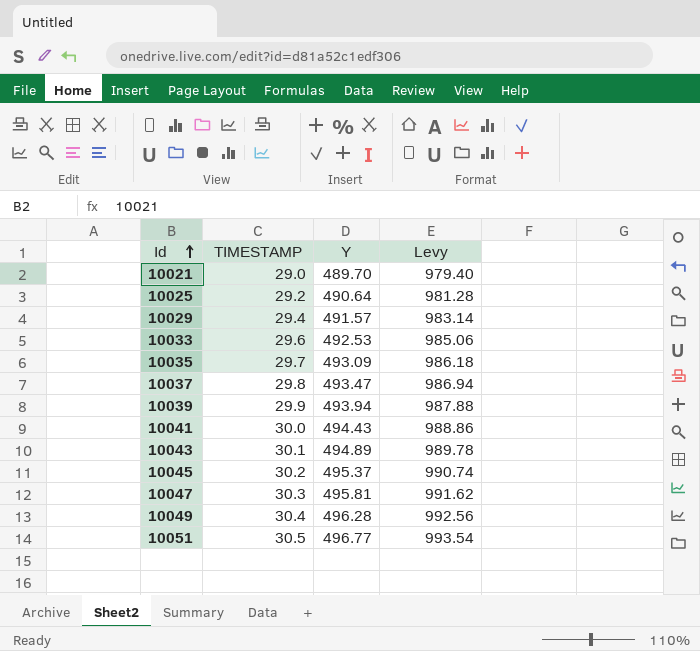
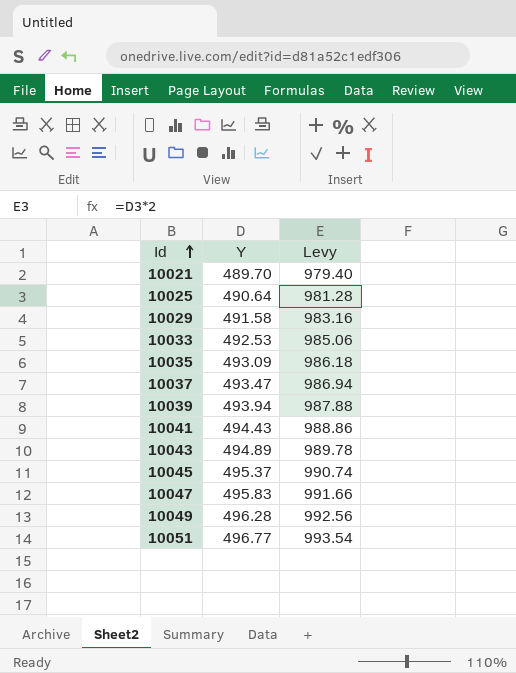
column TIMESTAMP | position: 2 -> none
10029 | Y: 491.57 -> 491.58
10029 | Levy: 983.14 -> 983.16
10047 | Y: 495.81 -> 495.83
10047 | Levy: 991.62 -> 991.66

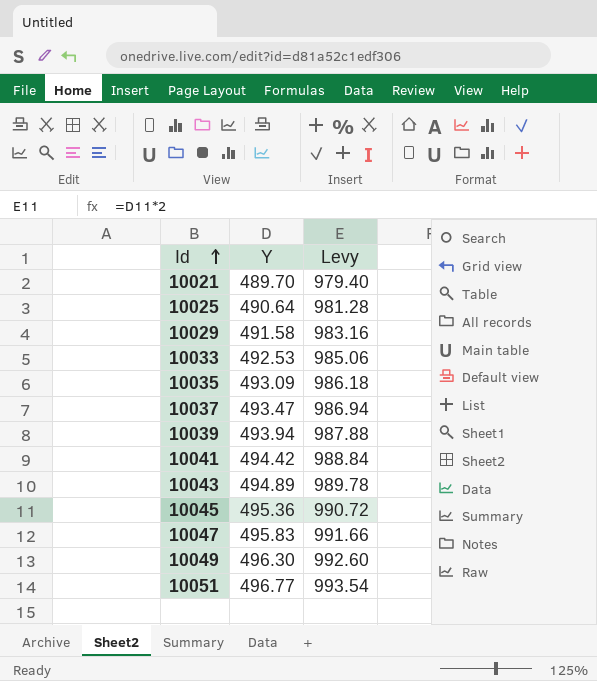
10041 | Y: 494.43 -> 494.42
10041 | Levy: 988.86 -> 988.84
10045 | Y: 495.37 -> 495.36
10045 | Levy: 990.74 -> 990.72
10049 | Y: 496.28 -> 496.30
10049 | Levy: 992.56 -> 992.60

